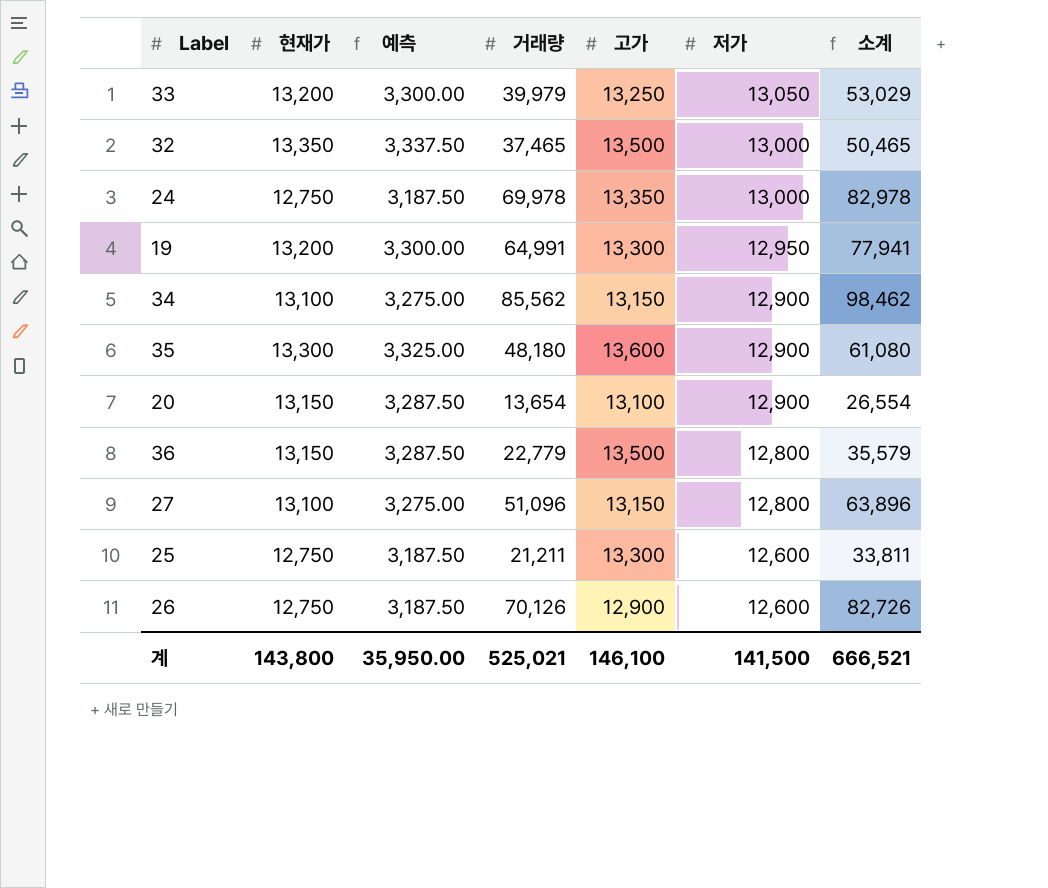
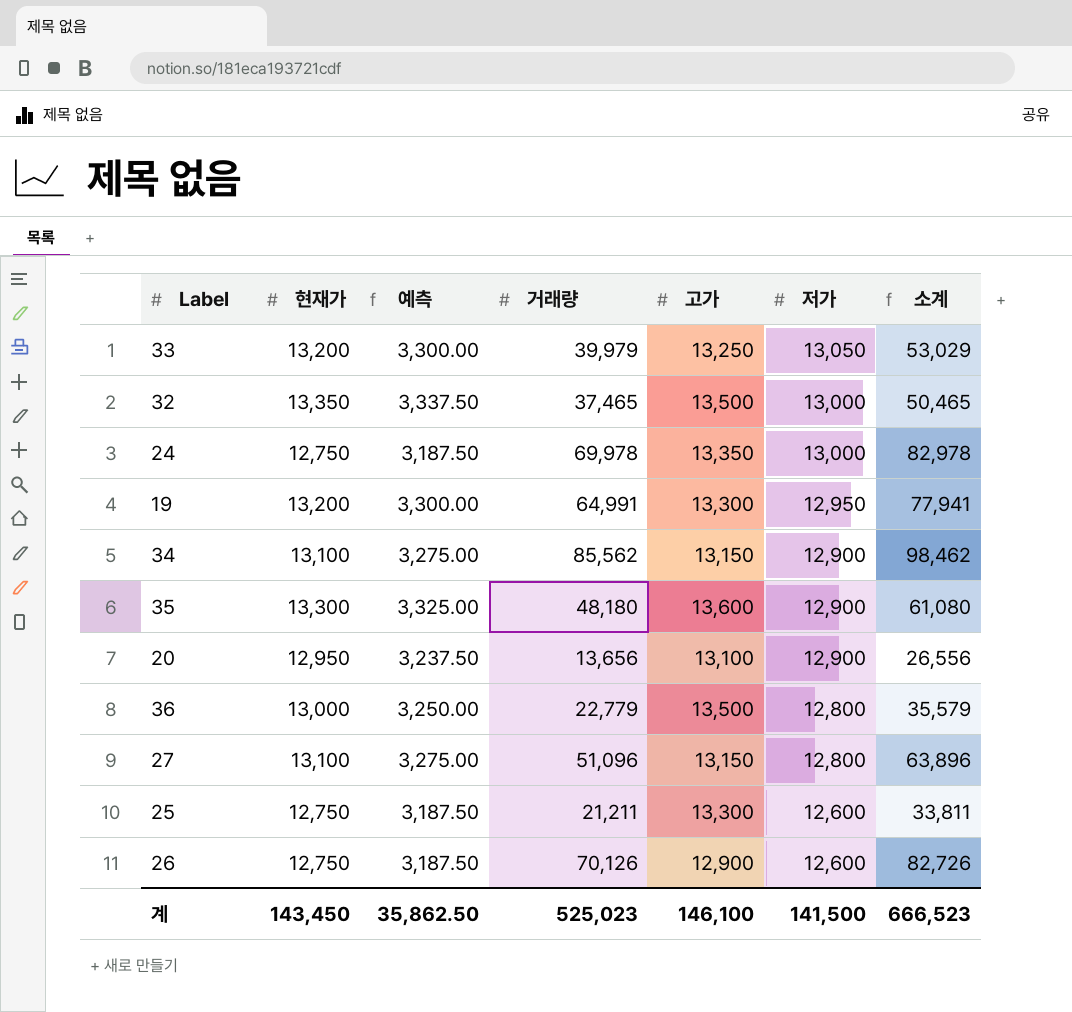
20 | 현재가: 13,150 -> 12,950
20 | 예측: 3,287.50 -> 3,237.50
20 | 거래량: 13,654 -> 13,656
20 | 소계: 26,554 -> 26,556
36 | 현재가: 13,150 -> 13,000
36 | 예측: 3,287.50 -> 3,250.00
계 | 현재가: 143,800 -> 143,450
계 | 예측: 35,950.00 -> 35,862.50
계 | 거래량: 525,021 -> 525,023
계 | 소계: 666,521 -> 666,523

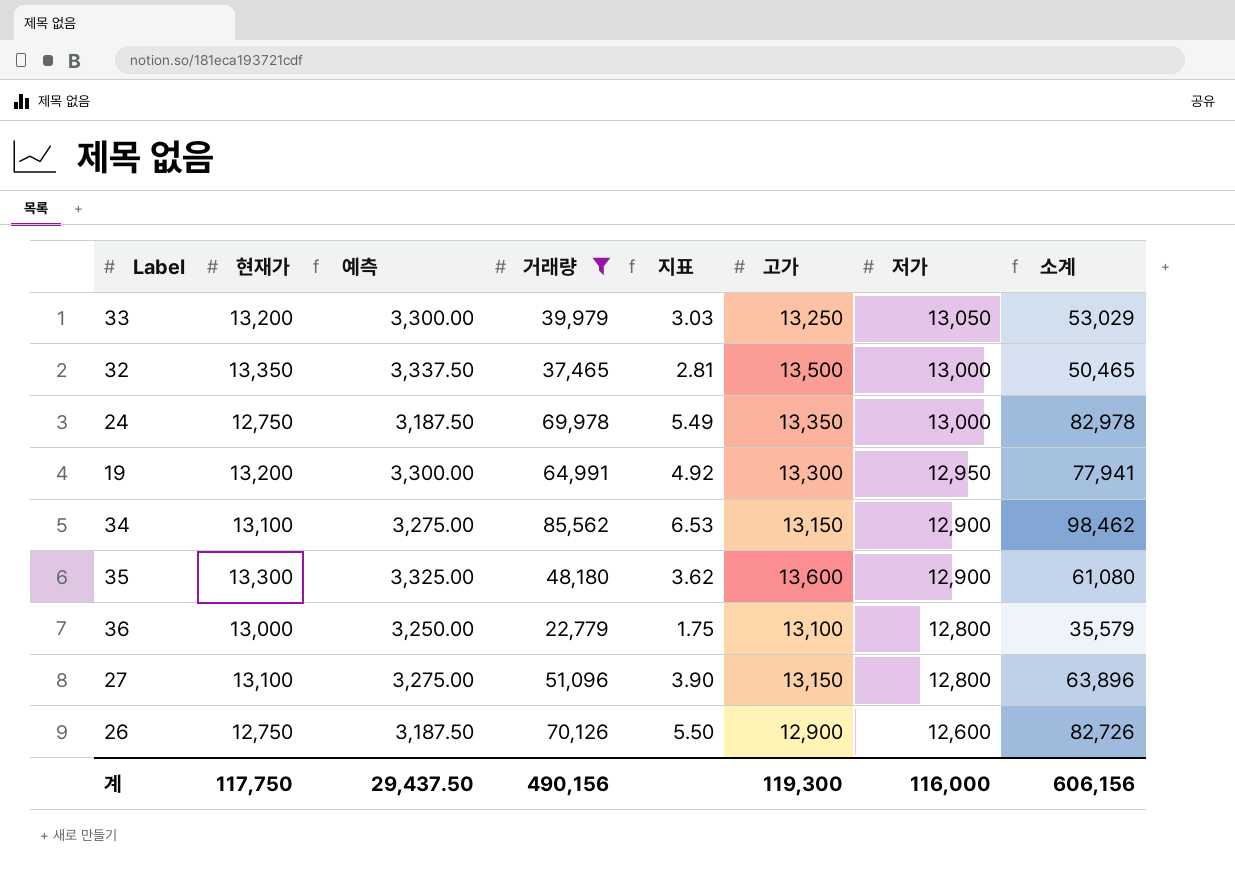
filter: none -> 거래량 >= 22,779
column 지표 | formula: none -> [거래량] / [현재가]
36 | 고가: 13,500 -> 13,100
계 | 현재가: 143,450 -> 117,750
계 | 예측: 35,862.50 -> 29,437.50
계 | 거래량: 525,023 -> 490,156
계 | 고가: 146,100 -> 119,300
계 | 저가: 141,500 -> 116,000
계 | 소계: 666,523 -> 606,156

